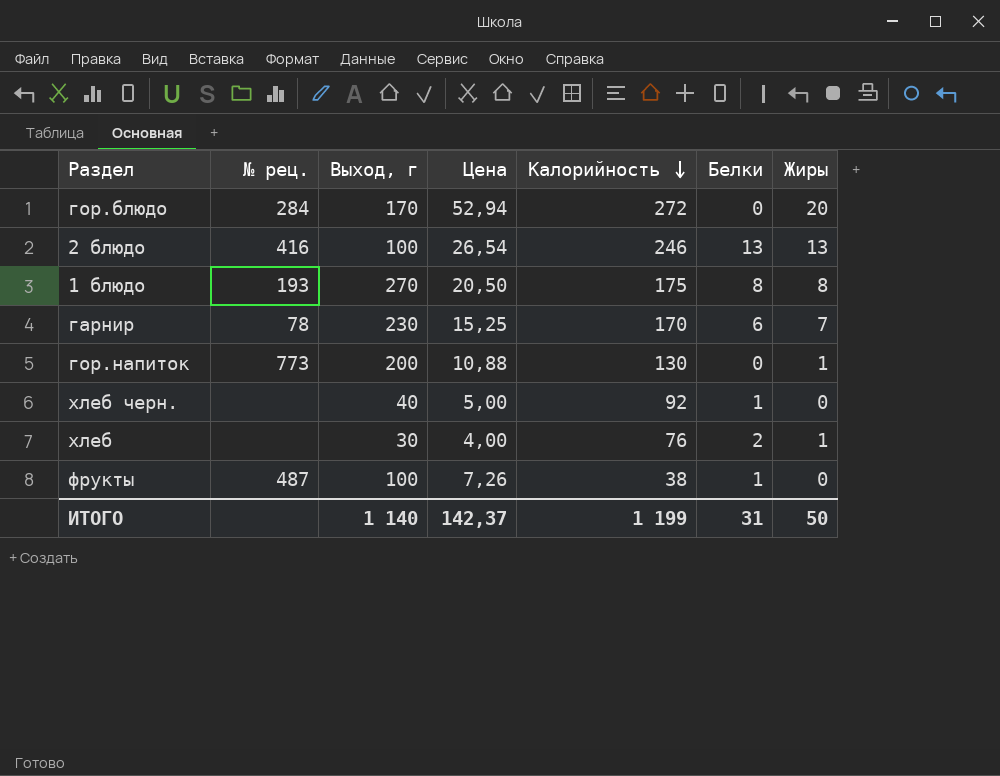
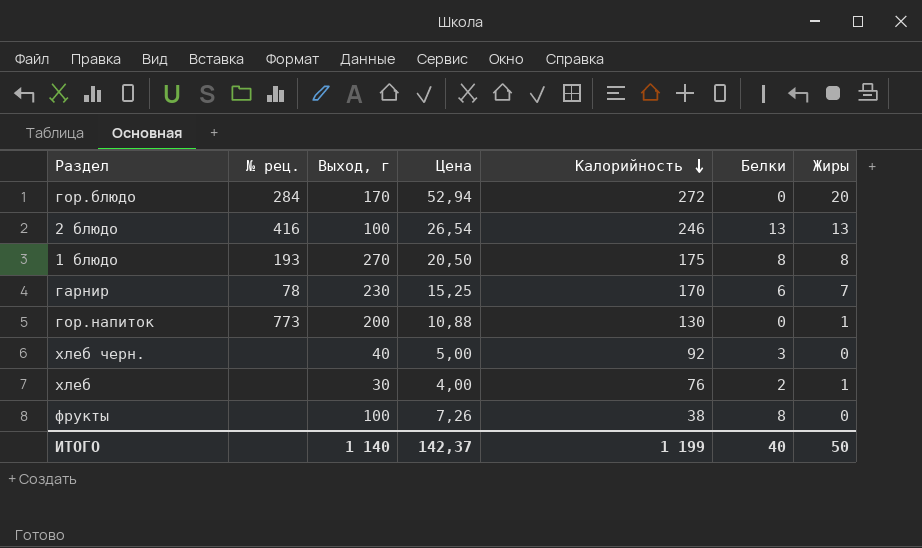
хлеб черн. | Белки: 1 -> 3
фрукты | № рец.: 487 -> none
фрукты | Белки: 1 -> 8
ИТОГО | Белки: 31 -> 40

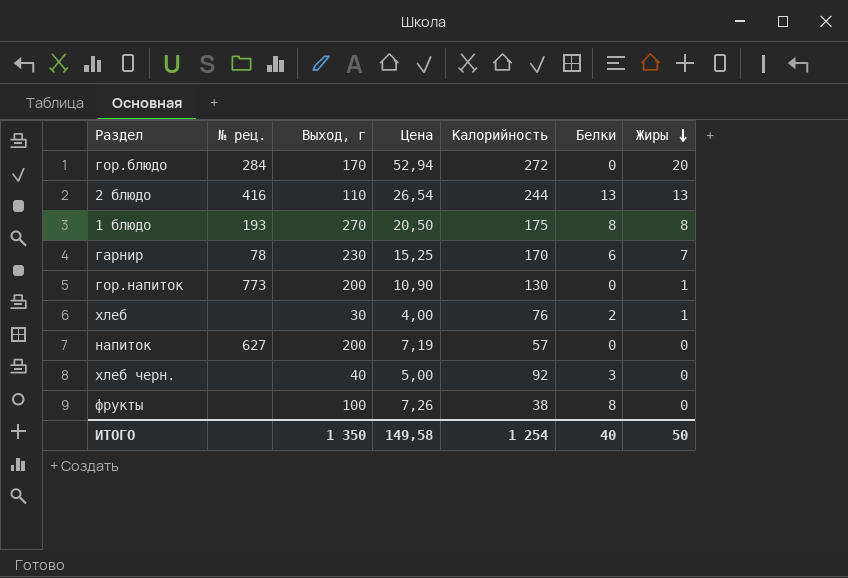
row order: Калорийность descending -> Жиры descending
2 блюдо | Выход, г: 100 -> 110
2 блюдо | Калорийность: 246 -> 244
гор.напиток | Цена: 10,88 -> 10,90
row напиток: none -> 627 | 200 | 7,19 | 57 | 0 | 0
ИТОГО | Выход, г: 1 140 -> 1 350
ИТОГО | Цена: 142,37 -> 149,58
ИТОГО | Калорийность: 1 199 -> 1 254

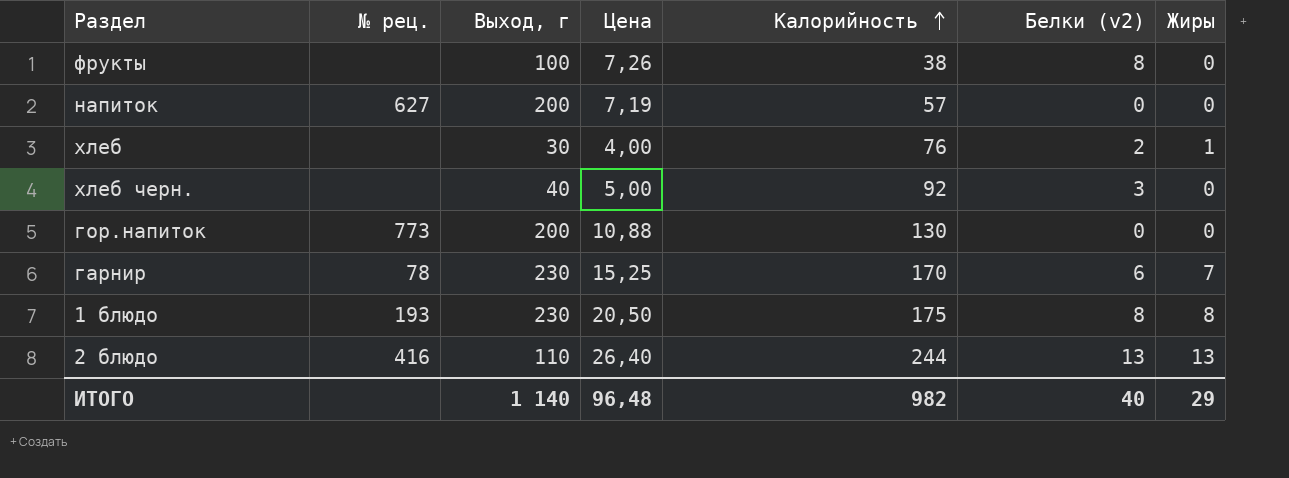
row order: Жиры descending -> Калорийность ascending
column name: Белки -> Белки (v2)
row гор.блюдо: 284 | 170 | 52,94 | 272 | 0 | 20 -> none
гор.напиток | Цена: 10,90 -> 10,88
гор.напиток | Жиры: 1 -> 0
1 блюдо | Выход, г: 270 -> 230
2 блюдо | Цена: 26,54 -> 26,40
ИТОГО | Выход, г: 1 350 -> 1 140
ИТОГО | Цена: 149,58 -> 96,48
ИТОГО | Калорийность: 1 254 -> 982
ИТОГО | Жиры: 50 -> 29

